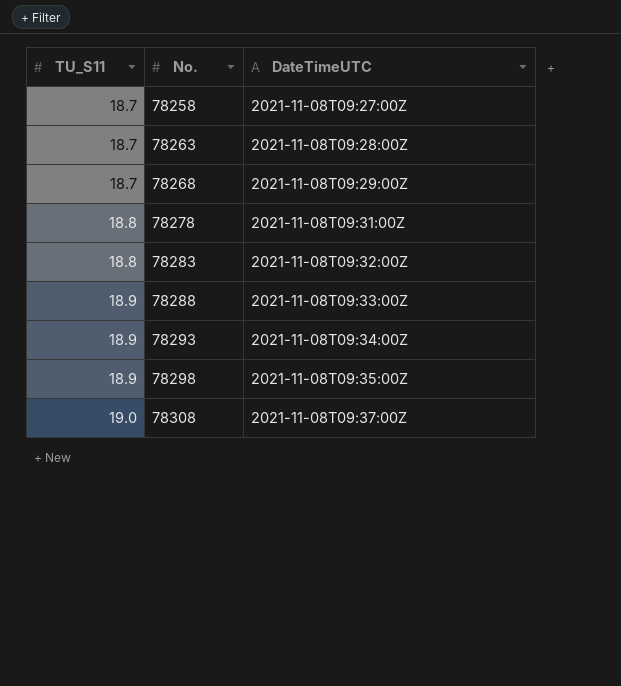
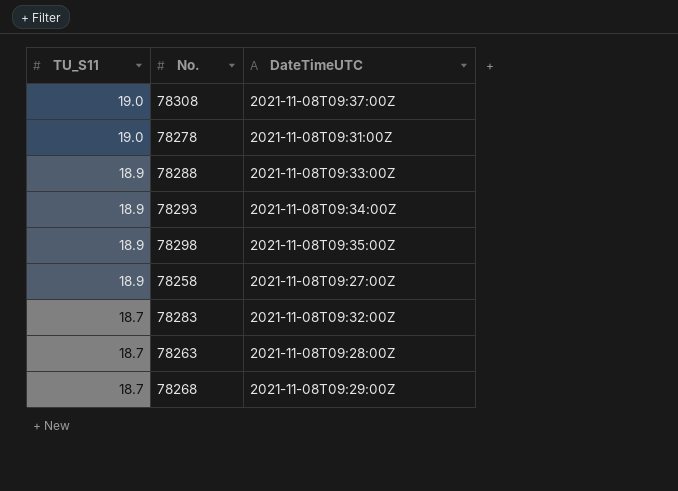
row order: TU_S11 ascending -> TU_S11 descending
78278 | TU_S11: 18.8 -> 19.0
78258 | TU_S11: 18.7 -> 18.9
78283 | TU_S11: 18.8 -> 18.7

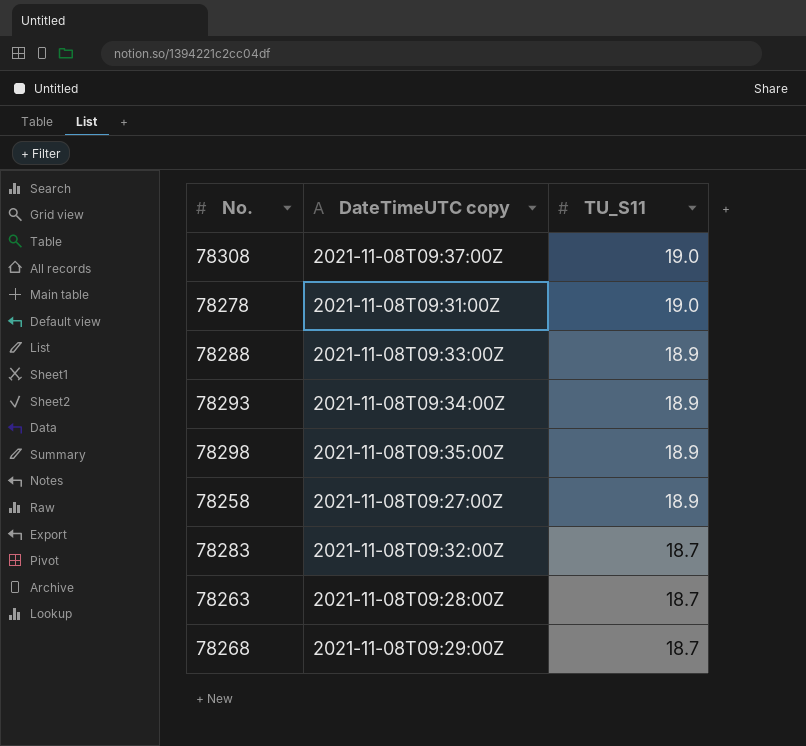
column name: DateTimeUTC -> DateTimeUTC copy
column TU_S11 | position: 1 -> 3

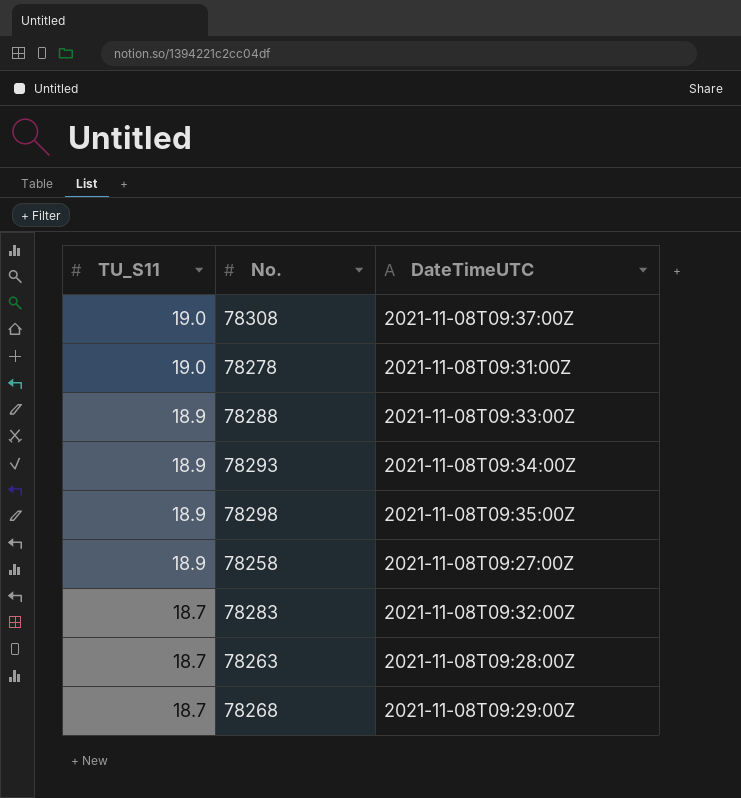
column TU_S11 | position: 3 -> 1
column name: DateTimeUTC copy -> DateTimeUTC

